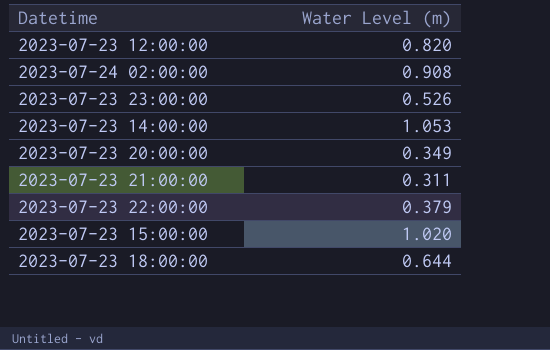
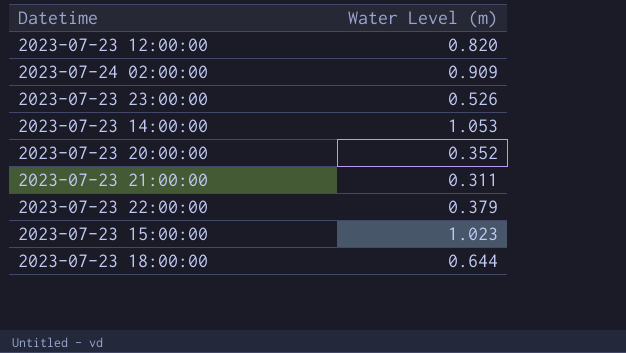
2023-07-24 02:00:00 | Water Level (m): 0.908 -> 0.909
2023-07-23 20:00:00 | Water Level (m): 0.349 -> 0.352
2023-07-23 15:00:00 | Water Level (m): 1.020 -> 1.023

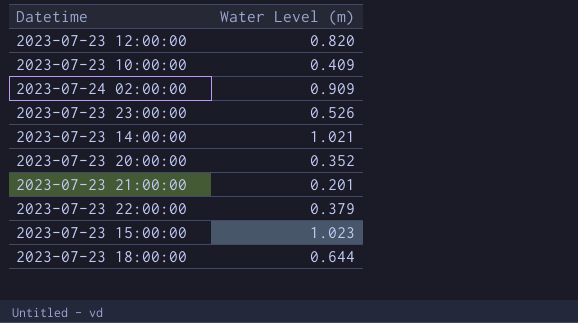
row 2023-07-23 10:00:00: none -> 0.409
2023-07-23 14:00:00 | Water Level (m): 1.053 -> 1.021
2023-07-23 21:00:00 | Water Level (m): 0.311 -> 0.201

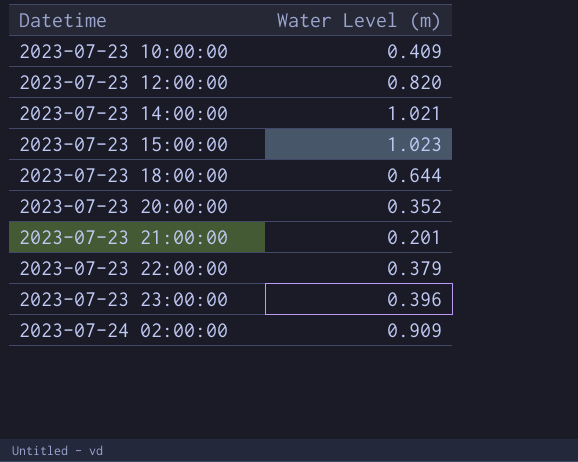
row order: none -> Datetime ascending
2023-07-23 23:00:00 | Water Level (m): 0.526 -> 0.396

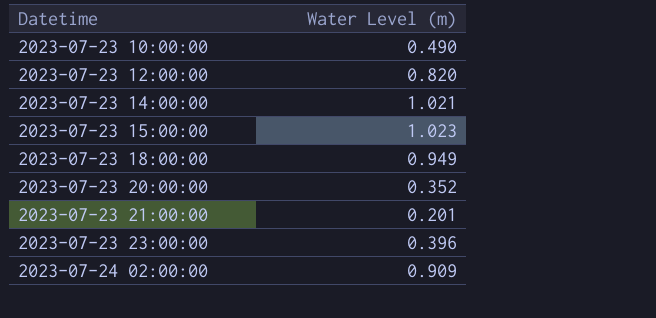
row 2023-07-23 22:00:00: 0.379 -> none
2023-07-23 10:00:00 | Water Level (m): 0.409 -> 0.490
2023-07-23 18:00:00 | Water Level (m): 0.644 -> 0.949

